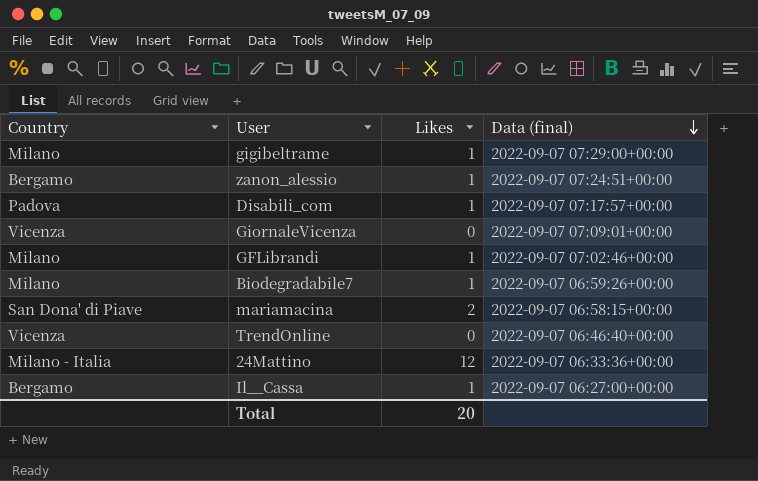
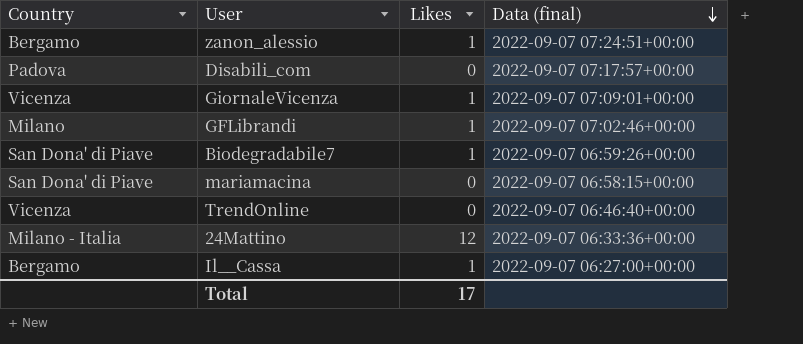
row gigibeltrame: Milano | 1 | 2022-09-07 07:29:00+00:00 -> none
Disabili_com | Likes: 1 -> 0
GiornaleVicenza | Likes: 0 -> 1
Biodegradabile7 | Country: Milano -> San Dona' di Piave
mariamacina | Likes: 2 -> 0
Total | Likes: 20 -> 17

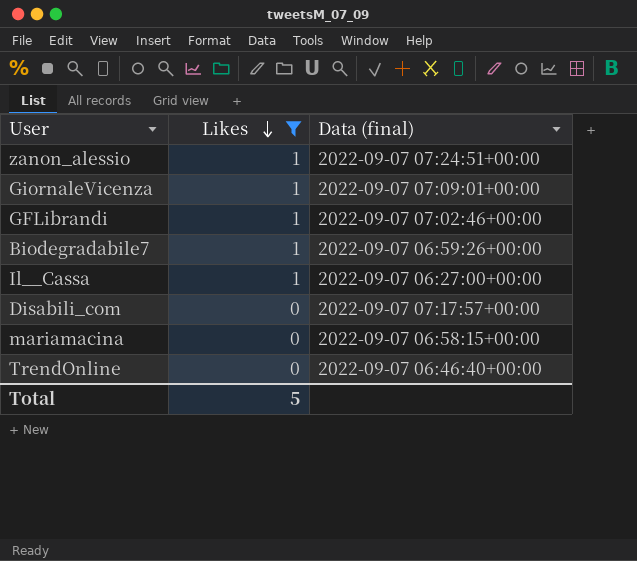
filter: none -> Likes != 12
row order: Data (final) descending -> Likes descending
column Country | position: 1 -> none
Total | Likes: 17 -> 5

